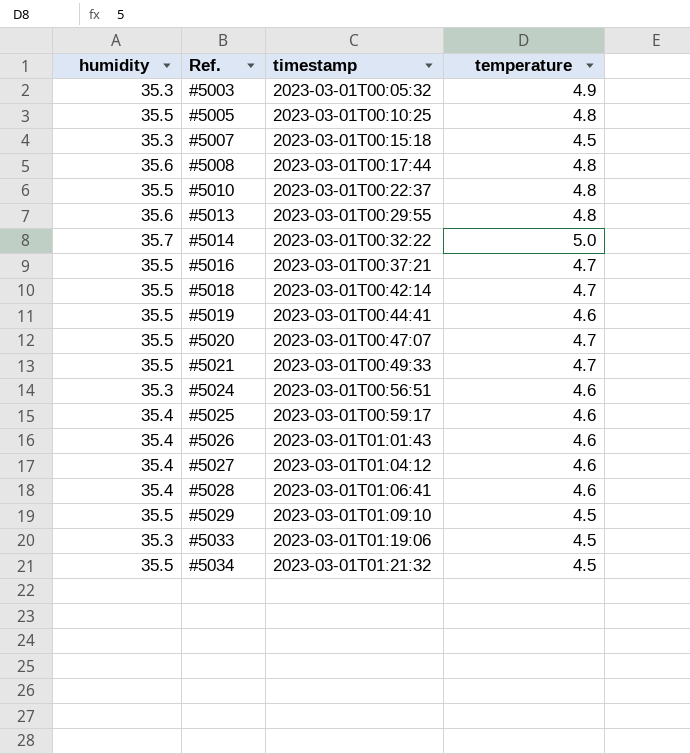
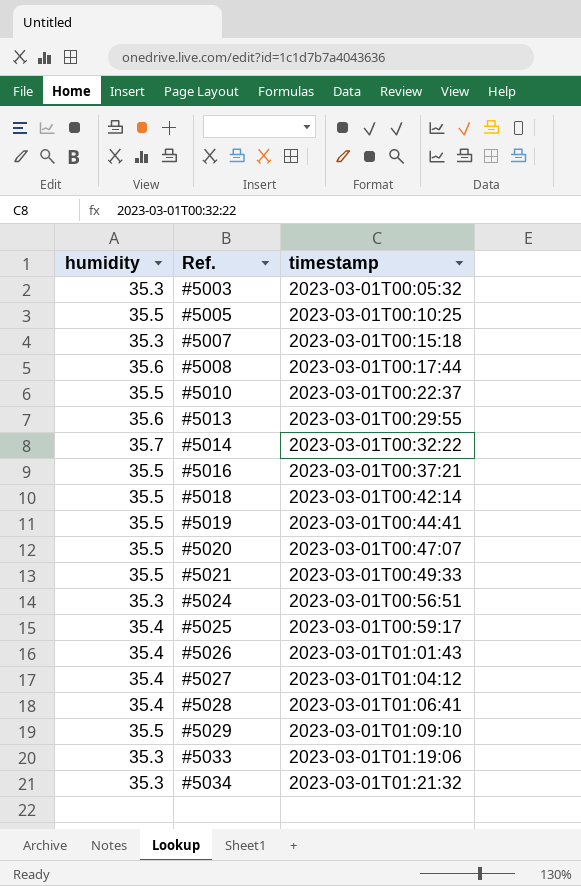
column temperature | position: 4 -> none
#5034 | humidity: 35.5 -> 35.3

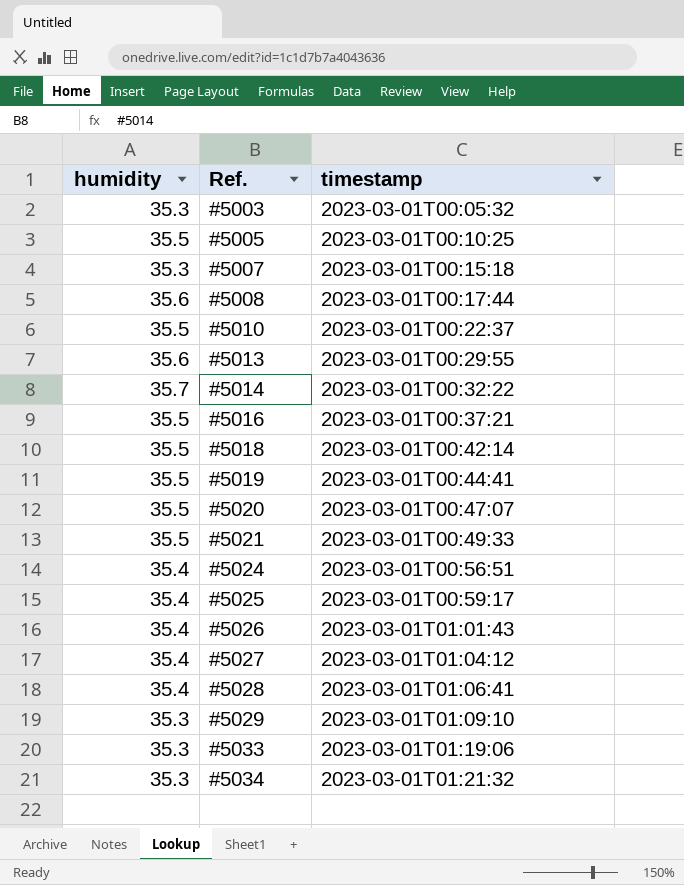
#5024 | humidity: 35.3 -> 35.4
#5029 | humidity: 35.5 -> 35.3

